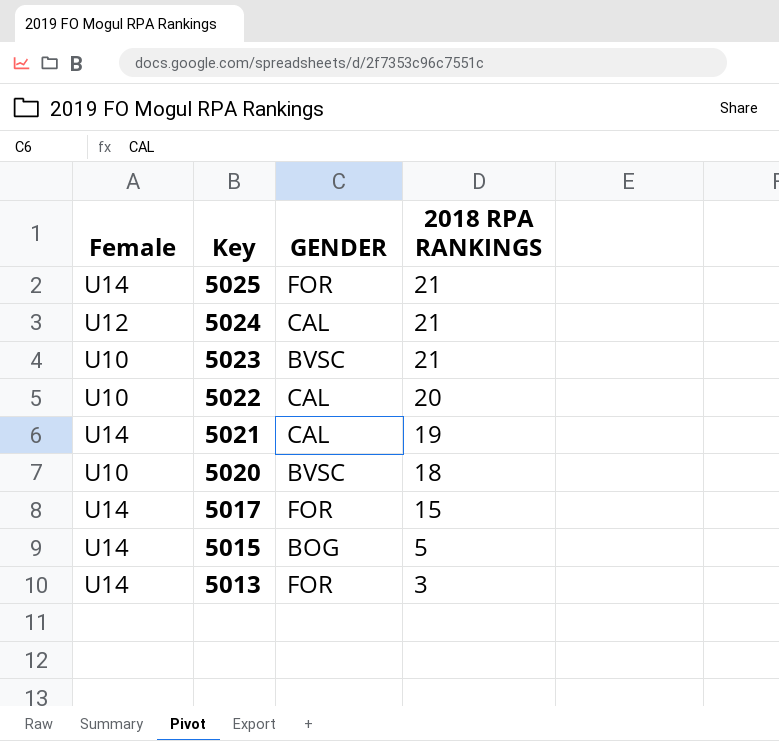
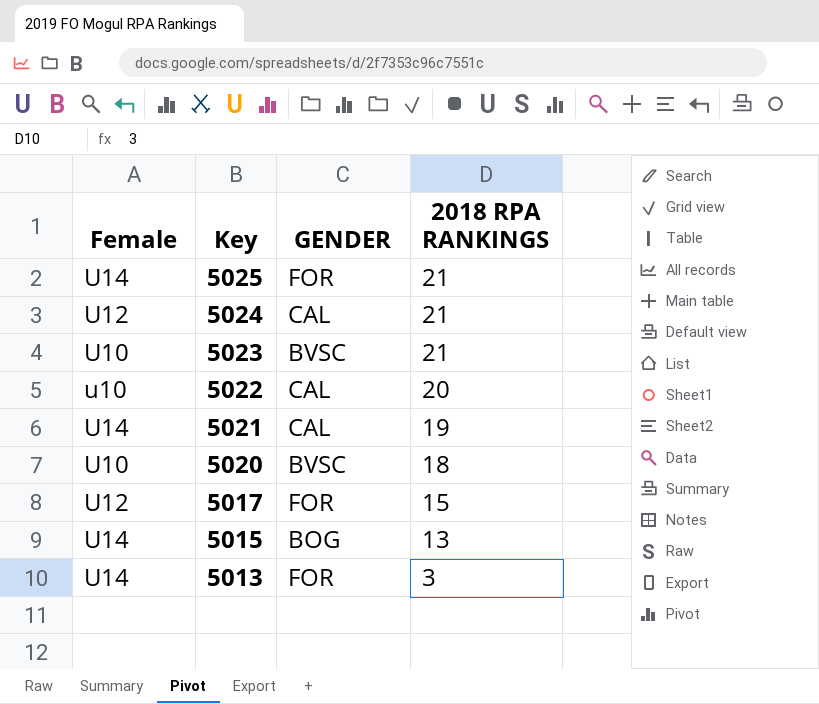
5022 | Female: U10 -> u10
5017 | Female: U14 -> U12
5015 | 2018 RPA RANKINGS: 5 -> 13

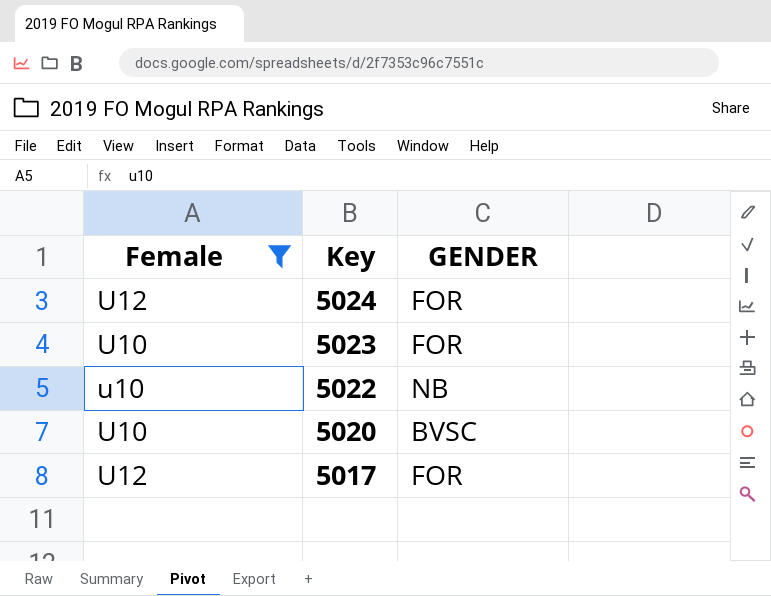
filter: none -> Female != U14
column 2018 RPA RANKINGS | position: 4 -> none
5024 | GENDER: CAL -> FOR
5023 | GENDER: BVSC -> FOR
5022 | GENDER: CAL -> NB

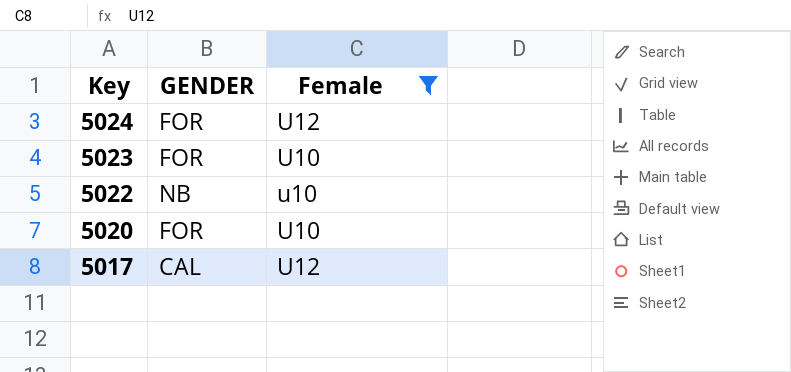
column Female | position: 1 -> 3
5020 | GENDER: BVSC -> FOR
5017 | GENDER: FOR -> CAL

